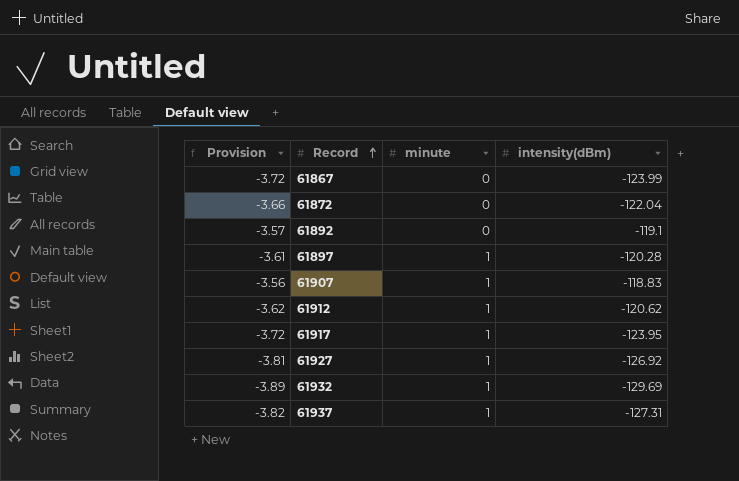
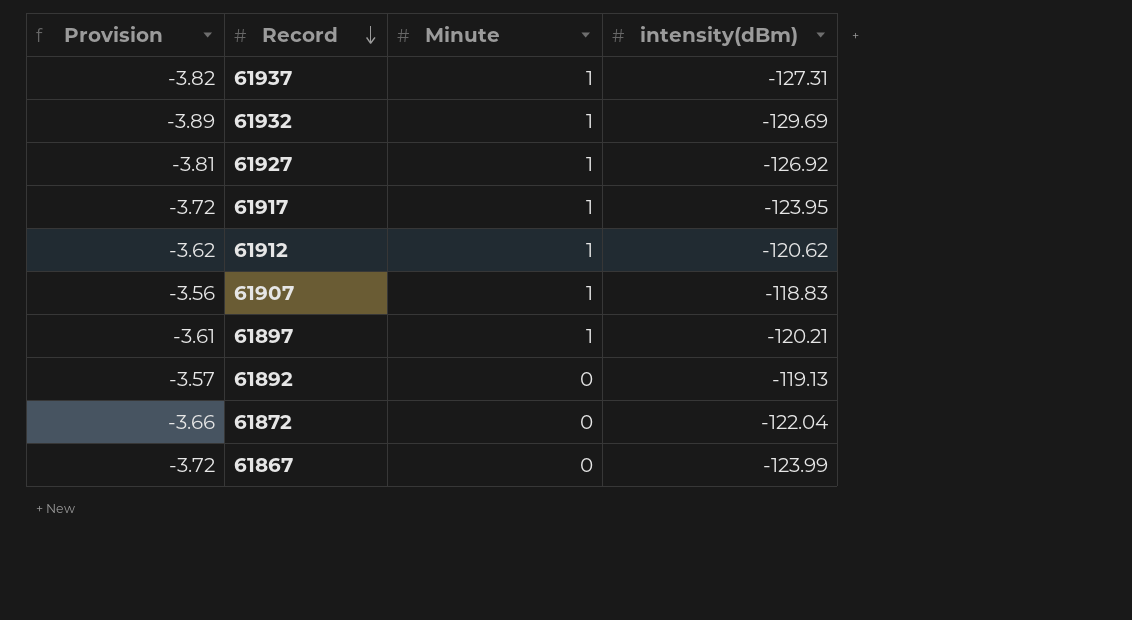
row order: Record ascending -> Record descending
column name: minute -> Minute
61897 | intensity(dBm): -120.28 -> -120.21
61892 | intensity(dBm): -119.1 -> -119.13

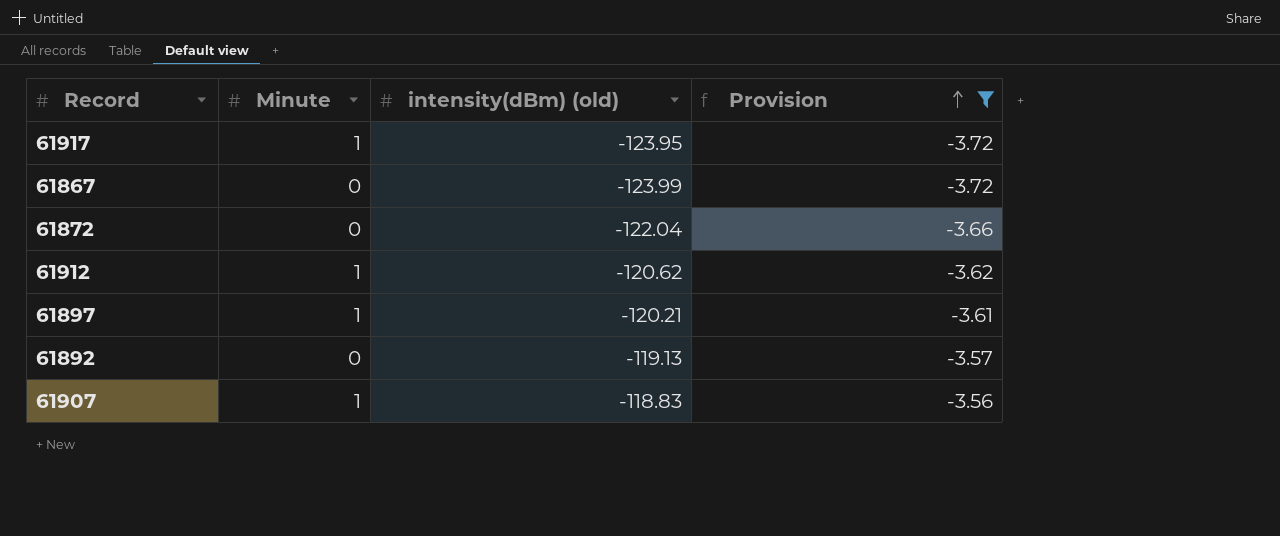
filter: none -> Provision >= -3.72
row order: Record descending -> Provision ascending
column name: intensity(dBm) -> intensity(dBm) (old)
column Provision | position: 1 -> 4

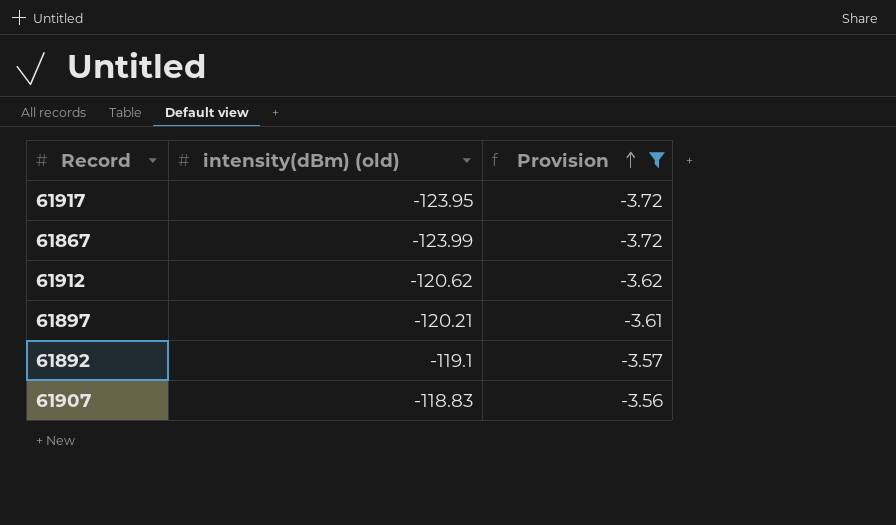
column Minute | position: 2 -> none
row 61872: 0 | -122.04 | -3.66 -> none
61892 | intensity(dBm) (old): -119.13 -> -119.1

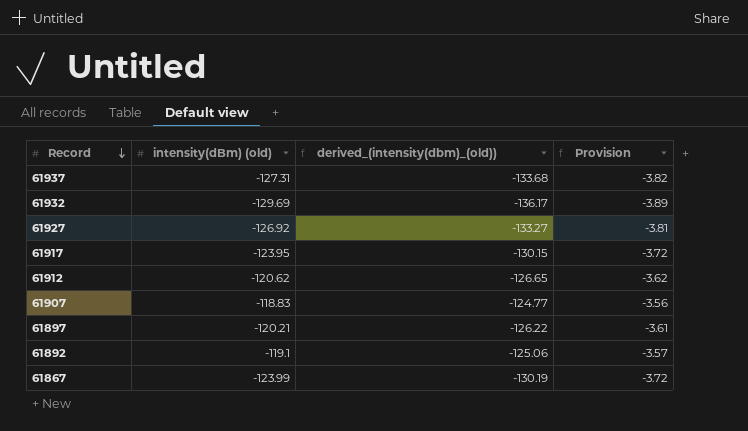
filter: Provision >= -3.72 -> none
row order: Provision ascending -> Record descending
column derived_(intensity(dbm)_(old)) | formula: none -> [intensity(dBm) (old)] * 1.05

